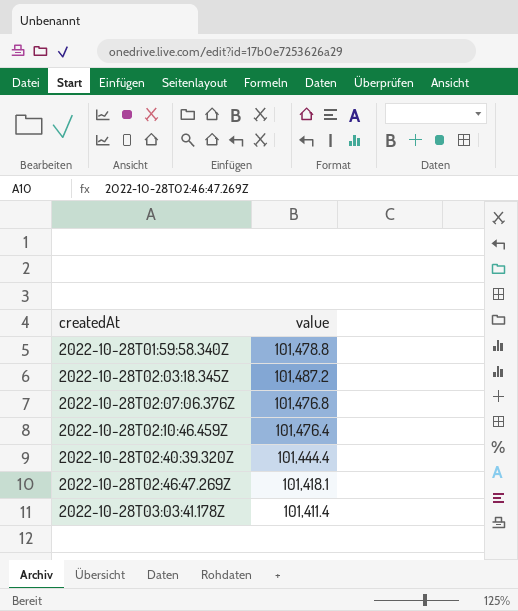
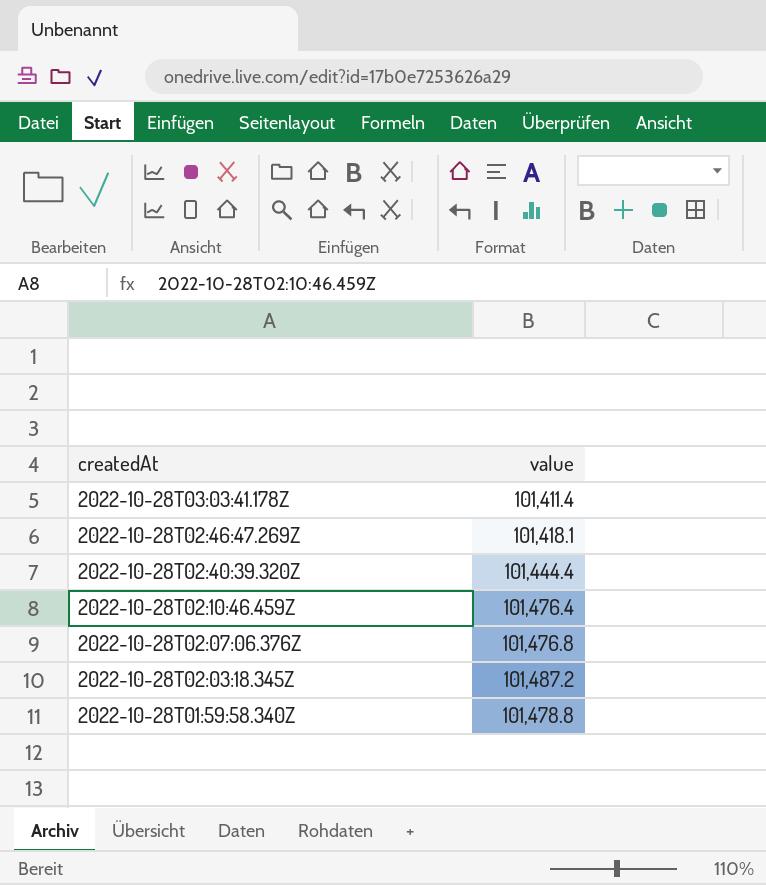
row order: createdAt ascending -> createdAt descending

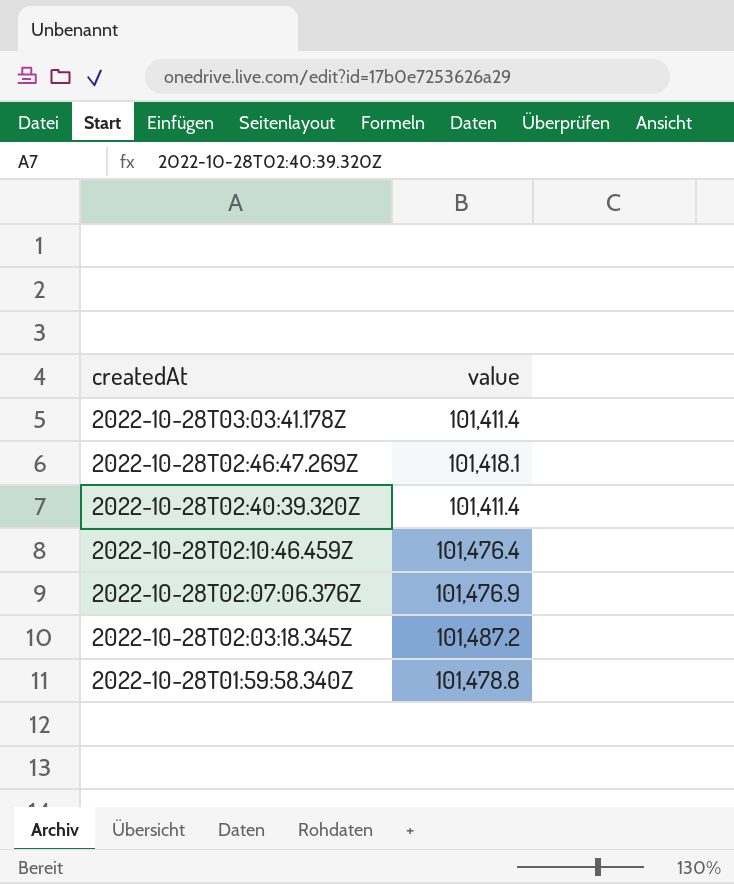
2022-10-28T02:40:39.320Z | value: 101,444.4 -> 101,411.4
2022-10-28T02:07:06.376Z | value: 101,476.8 -> 101,476.9

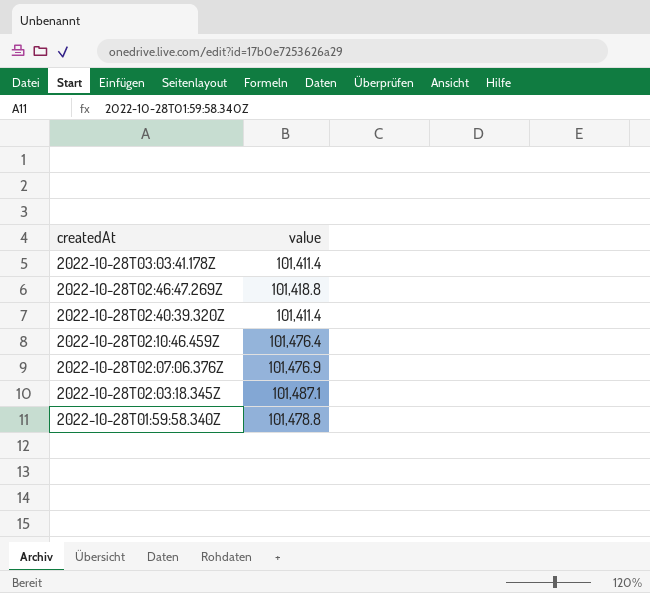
2022-10-28T02:46:47.269Z | value: 101,418.1 -> 101,418.8
2022-10-28T02:03:18.345Z | value: 101,487.2 -> 101,487.1

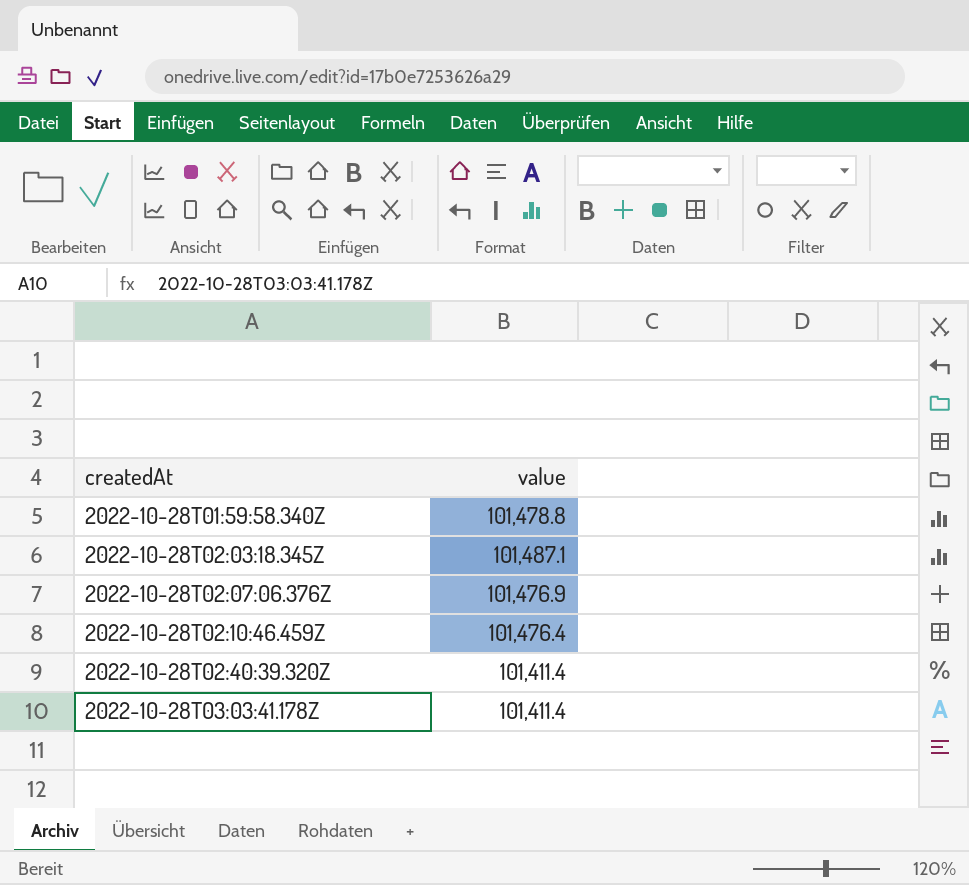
row order: createdAt descending -> createdAt ascending
row 2022-10-28T02:46:47.269Z: 101,418.8 -> none

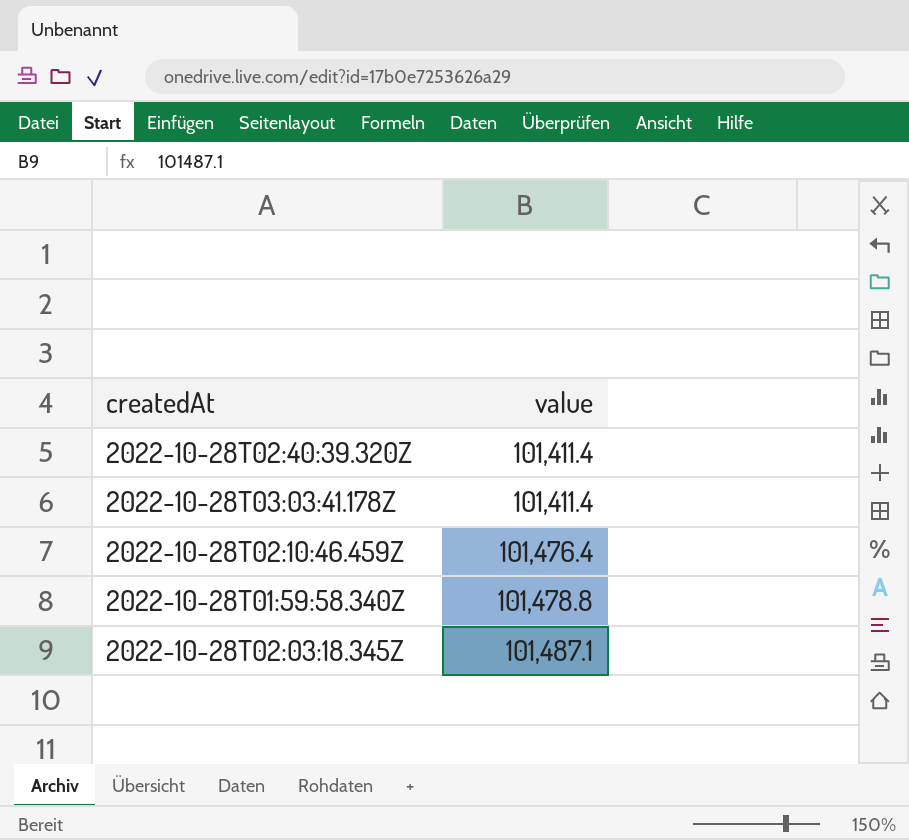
row order: createdAt ascending -> value ascending
row 2022-10-28T02:07:06.376Z: 101,476.9 -> none

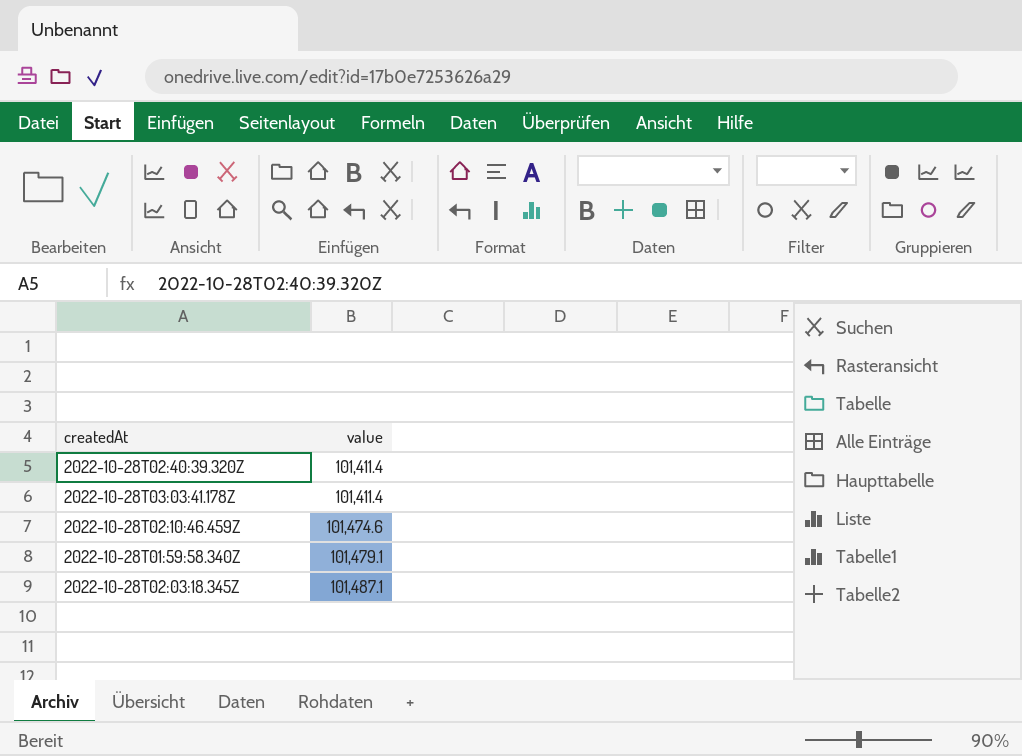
2022-10-28T02:10:46.459Z | value: 101,476.4 -> 101,474.6
2022-10-28T01:59:58.340Z | value: 101,478.8 -> 101,479.1

